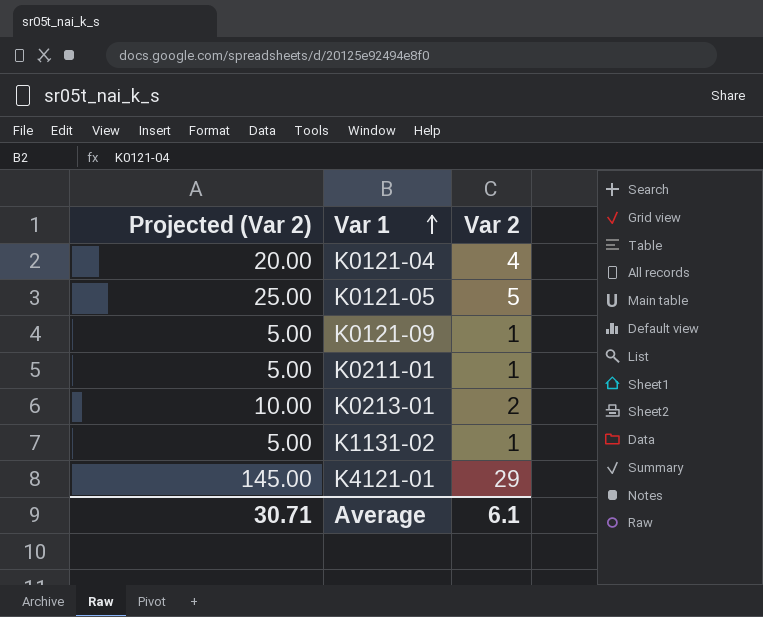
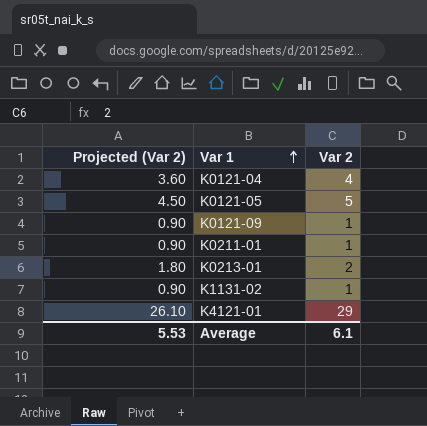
column Projected (Var 2) | formula: [Var 2] * 5 -> [Var 2] * 0.9
Average | Projected (Var 2): 30.71 -> 5.53

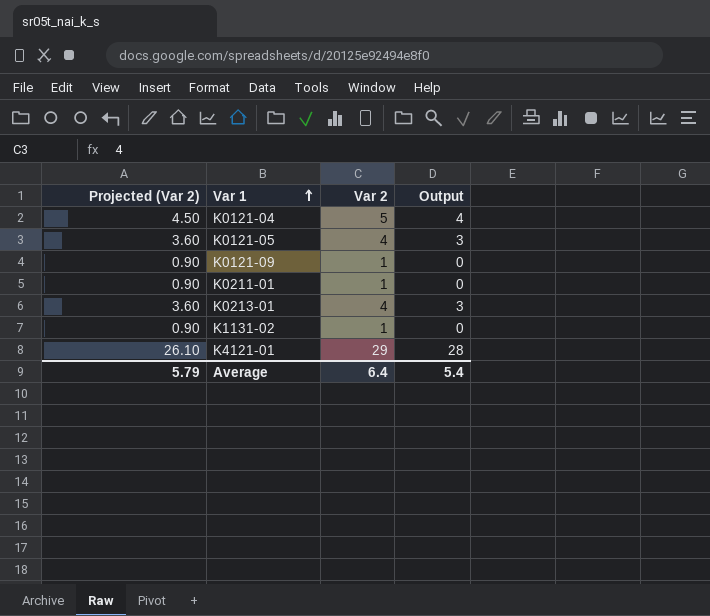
column Output | formula: none -> [Var 2] - 1
K0121-04 | Projected (Var 2): 3.60 -> 4.50
K0121-04 | Var 2: 4 -> 5
K0121-05 | Projected (Var 2): 4.50 -> 3.60
K0121-05 | Var 2: 5 -> 4
K0213-01 | Projected (Var 2): 1.80 -> 3.60
K0213-01 | Var 2: 2 -> 4
Average | Projected (Var 2): 5.53 -> 5.79
Average | Var 2: 6.1 -> 6.4

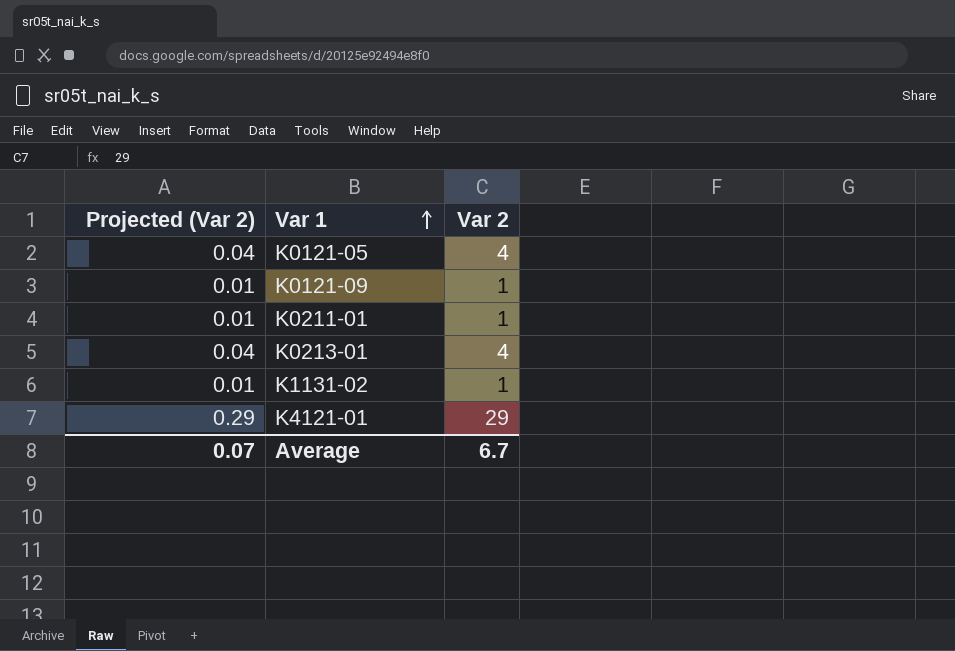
column Output | formula: [Var 2] - 1 -> none
column Projected (Var 2) | formula: [Var 2] * 0.9 -> [Var 2] * 0.01
row K0121-04: 4.50 | 5 | 4 -> none
Average | Projected (Var 2): 5.79 -> 0.07
Average | Var 2: 6.4 -> 6.7

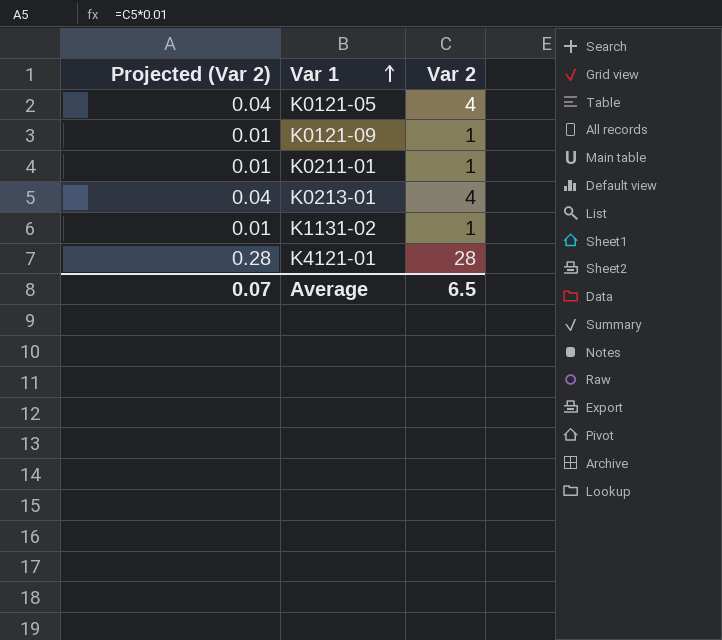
K4121-01 | Projected (Var 2): 0.29 -> 0.28
K4121-01 | Var 2: 29 -> 28
Average | Var 2: 6.7 -> 6.5

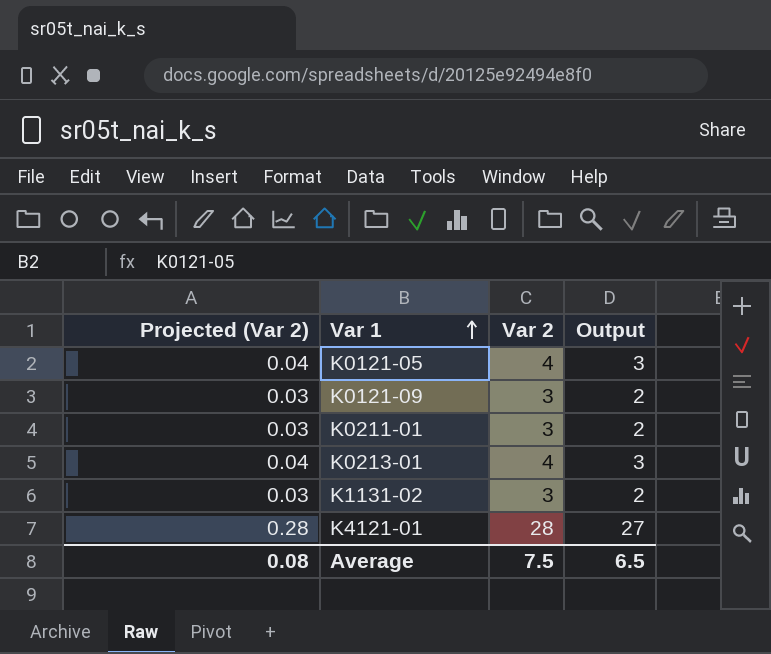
column Output | formula: none -> [Var 2] - 1
K0121-09 | Projected (Var 2): 0.01 -> 0.03
K0121-09 | Var 2: 1 -> 3
K0211-01 | Projected (Var 2): 0.01 -> 0.03
K0211-01 | Var 2: 1 -> 3
K1131-02 | Projected (Var 2): 0.01 -> 0.03
K1131-02 | Var 2: 1 -> 3
Average | Projected (Var 2): 0.07 -> 0.08
Average | Var 2: 6.5 -> 7.5

